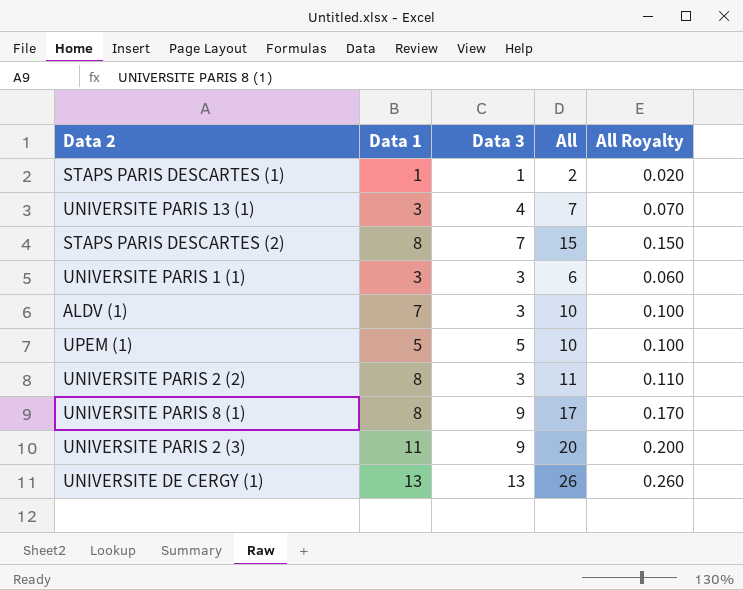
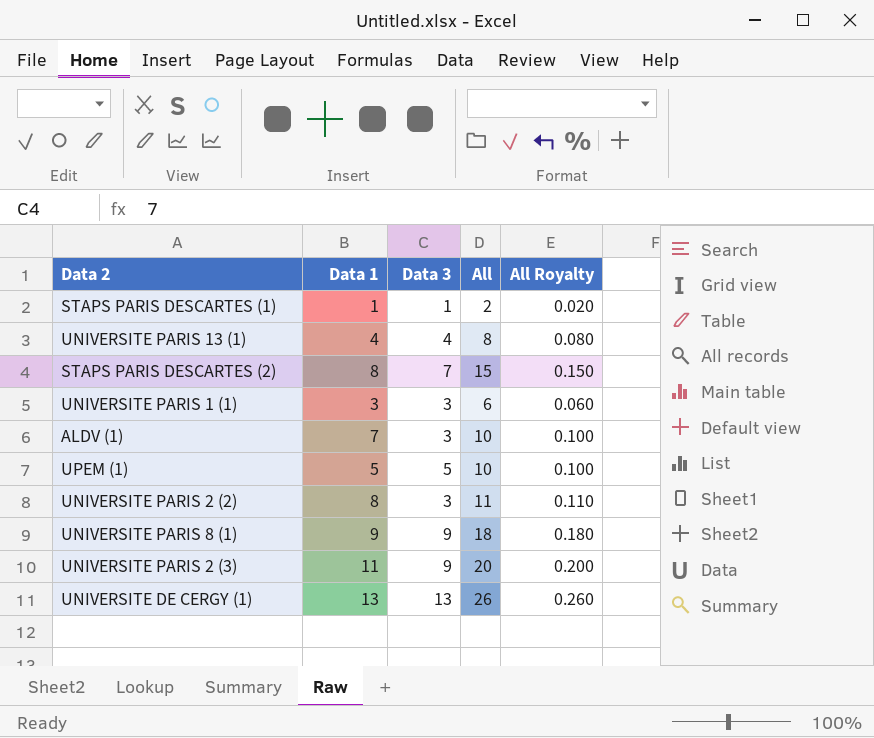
UNIVERSITE PARIS 13 (1) | Data 1: 3 -> 4
UNIVERSITE PARIS 13 (1) | All: 7 -> 8
UNIVERSITE PARIS 13 (1) | All Royalty: 0.070 -> 0.080
UNIVERSITE PARIS 8 (1) | Data 1: 8 -> 9
UNIVERSITE PARIS 8 (1) | All: 17 -> 18
UNIVERSITE PARIS 8 (1) | All Royalty: 0.170 -> 0.180

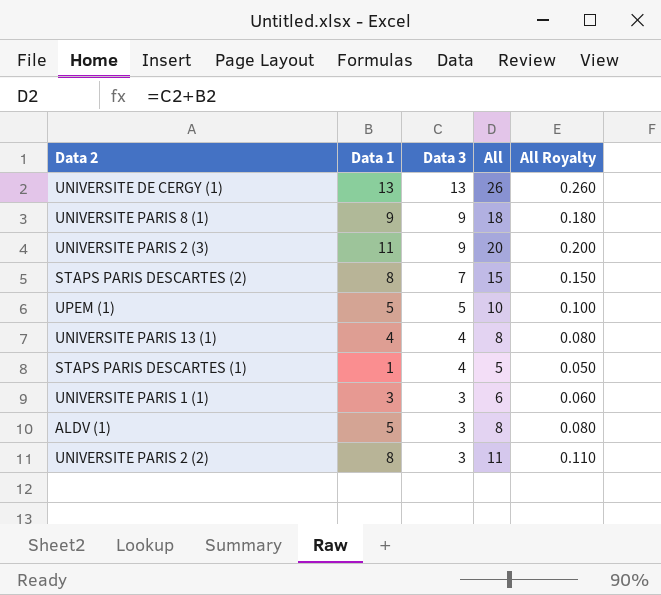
row order: none -> Data 3 descending
STAPS PARIS DESCARTES (1) | Data 3: 1 -> 4
STAPS PARIS DESCARTES (1) | All: 2 -> 5
STAPS PARIS DESCARTES (1) | All Royalty: 0.020 -> 0.050
ALDV (1) | Data 1: 7 -> 5
ALDV (1) | All: 10 -> 8
ALDV (1) | All Royalty: 0.100 -> 0.080

